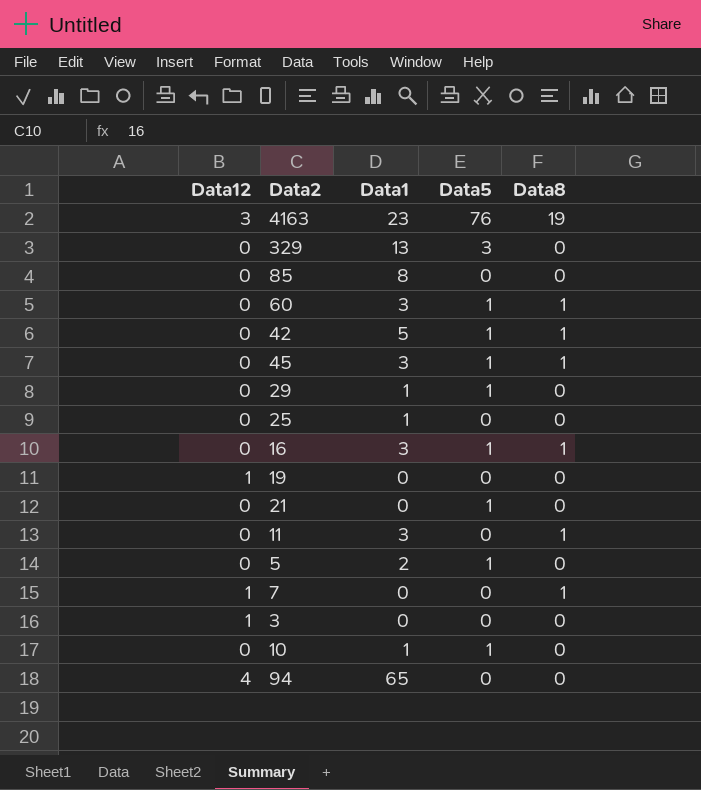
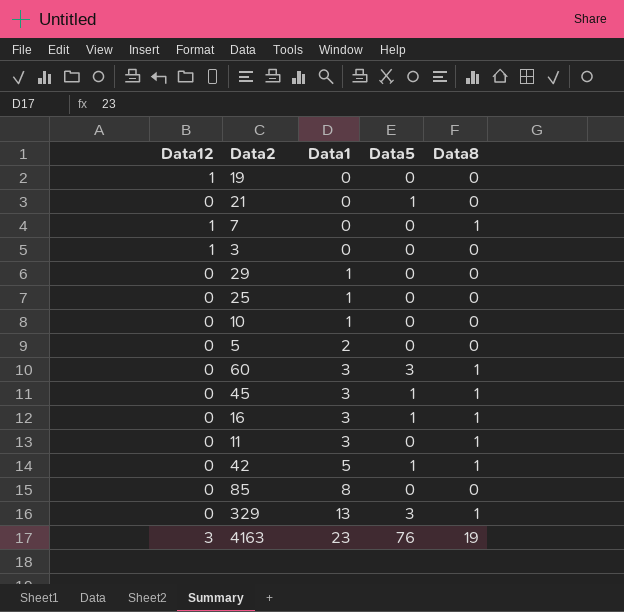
row order: none -> Data1 ascending
row 94: 4 | 65 | 0 | 0 -> none
29 | Data5: 1 -> 0
10 | Data5: 1 -> 0
5 | Data5: 1 -> 0
60 | Data5: 1 -> 3
329 | Data8: 0 -> 1

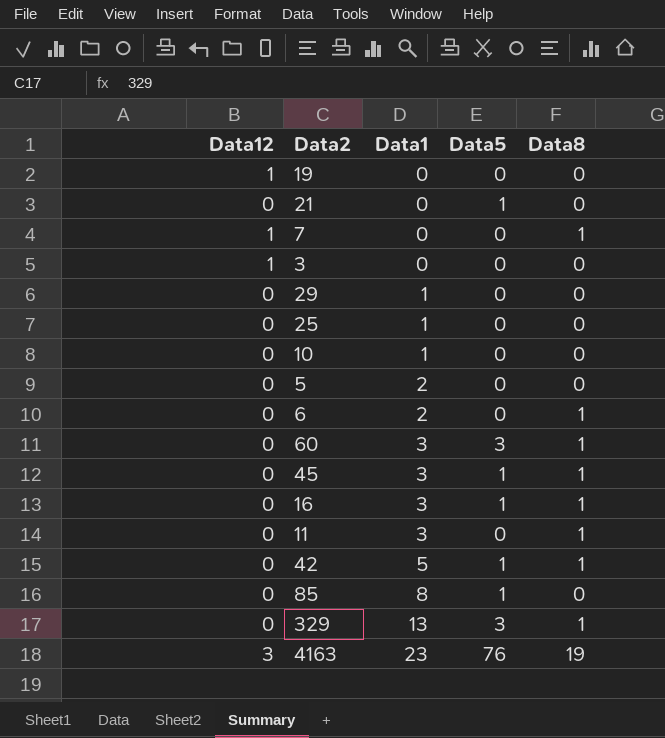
row 6: none -> 0 | 2 | 0 | 1
85 | Data5: 0 -> 1

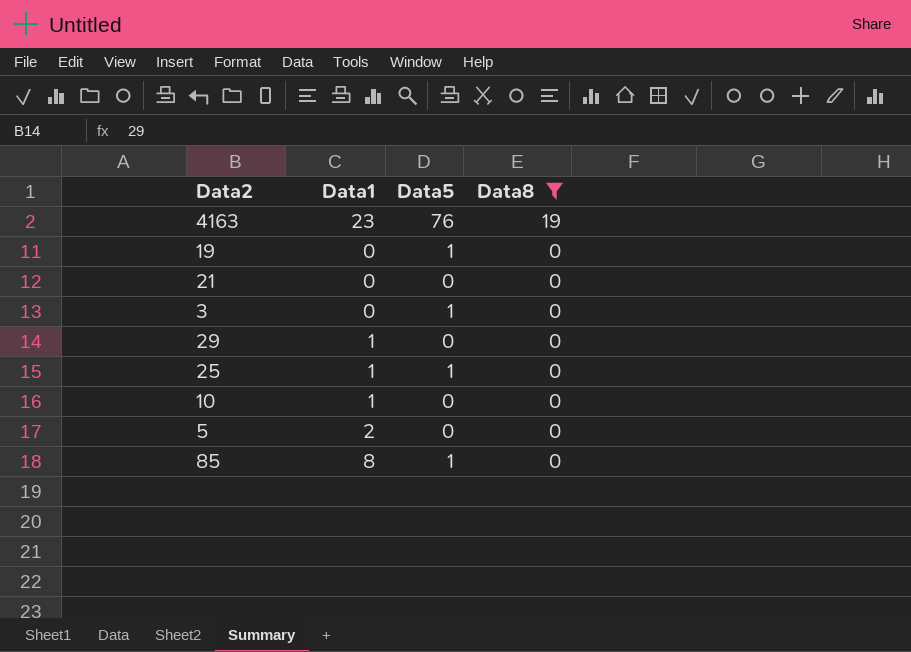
filter: none -> Data8 != 1
row order: Data1 ascending -> Data8 descending
column Data12 | position: 1 -> none
19 | Data5: 0 -> 1
21 | Data5: 1 -> 0
3 | Data5: 0 -> 1
25 | Data5: 0 -> 1

